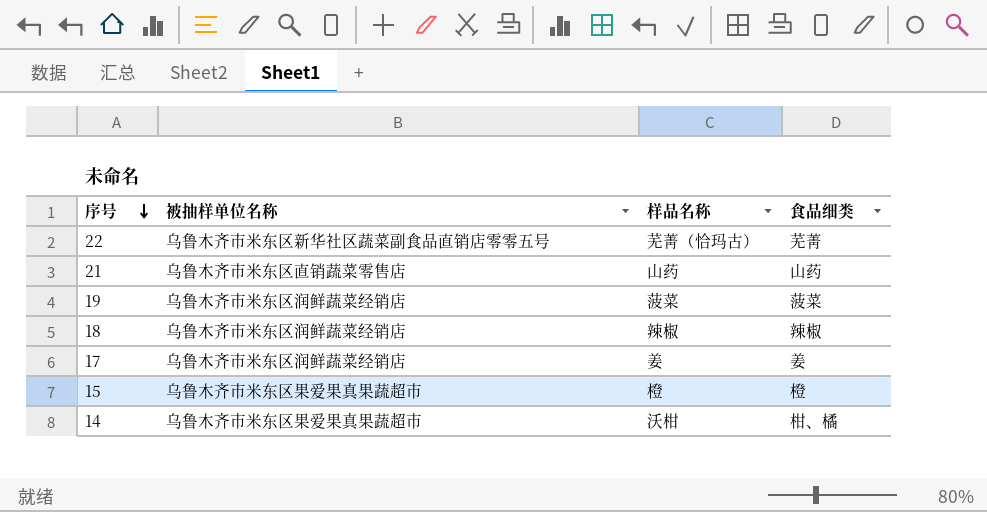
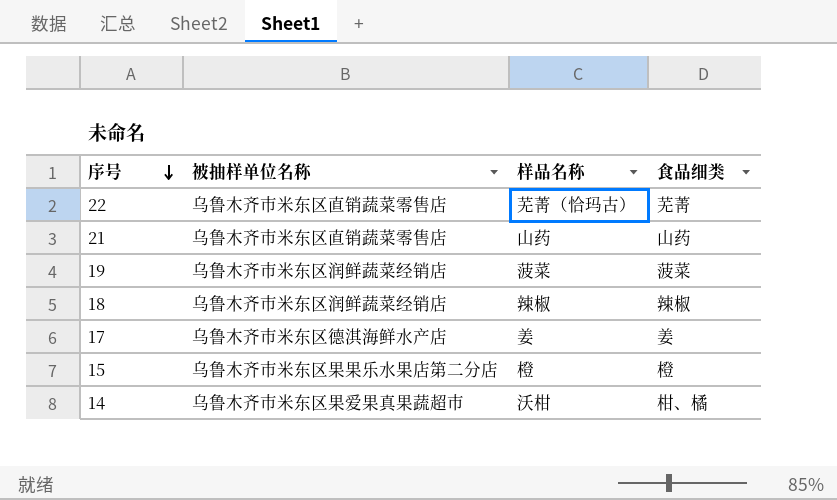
22 | 被抽样单位名称: 乌鲁木齐市米东区新华社区蔬菜副食品直销店零零五号 -> 乌鲁木齐市米东区直销蔬菜零售店
17 | 被抽样单位名称: 乌鲁木齐市米东区润鲜蔬菜经销店 -> 乌鲁木齐市米东区德淇海鲜水产店
15 | 被抽样单位名称: 乌鲁木齐市米东区果爱果真果蔬超市 -> 乌鲁木齐市米东区果果乐水果店第二分店

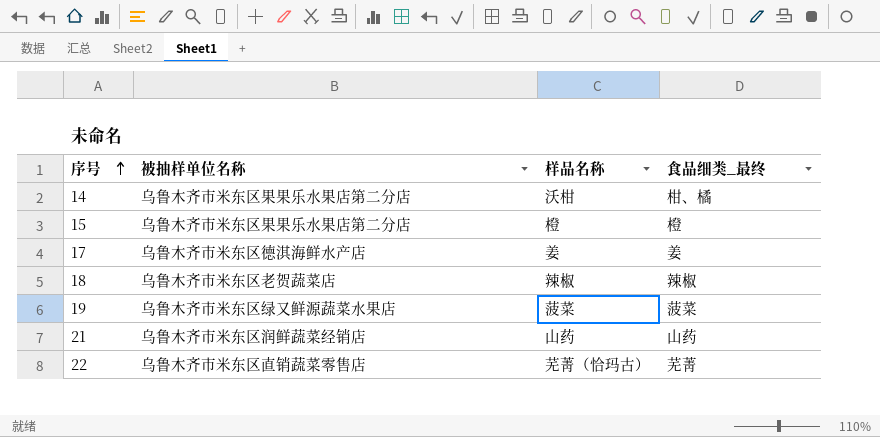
row order: 序号 descending -> 序号 ascending
column name: 食品细类 -> 食品细类_最终
14 | 被抽样单位名称: 乌鲁木齐市米东区果爱果真果蔬超市 -> 乌鲁木齐市米东区果果乐水果店第二分店
18 | 被抽样单位名称: 乌鲁木齐市米东区润鲜蔬菜经销店 -> 乌鲁木齐市米东区老贺蔬菜店
19 | 被抽样单位名称: 乌鲁木齐市米东区润鲜蔬菜经销店 -> 乌鲁木齐市米东区绿又鲜源蔬菜水果店
21 | 被抽样单位名称: 乌鲁木齐市米东区直销蔬菜零售店 -> 乌鲁木齐市米东区润鲜蔬菜经销店

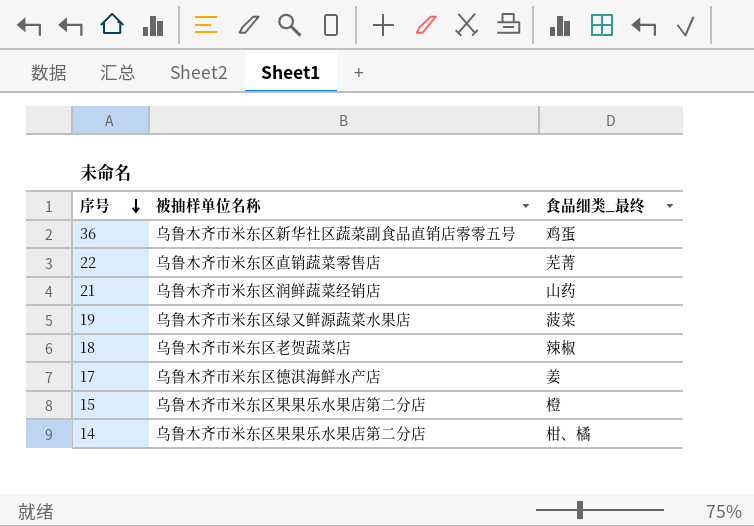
row order: 序号 ascending -> 序号 descending
column 样品名称 | position: 3 -> none
row 36: none -> 乌鲁木齐市米东区新华社区蔬菜副食品直销店零零五号 | 鸡蛋

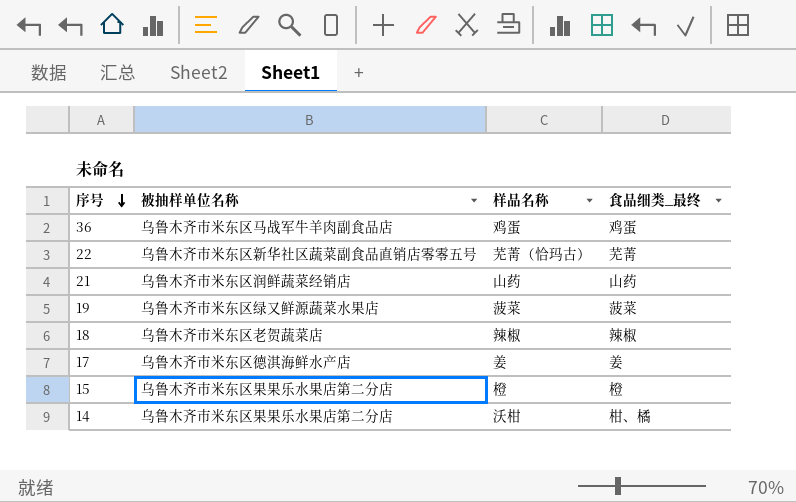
column 样品名称 | position: none -> 3
36 | 被抽样单位名称: 乌鲁木齐市米东区新华社区蔬菜副食品直销店零零五号 -> 乌鲁木齐市米东区马战军牛羊肉副食品店
22 | 被抽样单位名称: 乌鲁木齐市米东区直销蔬菜零售店 -> 乌鲁木齐市米东区新华社区蔬菜副食品直销店零零五号

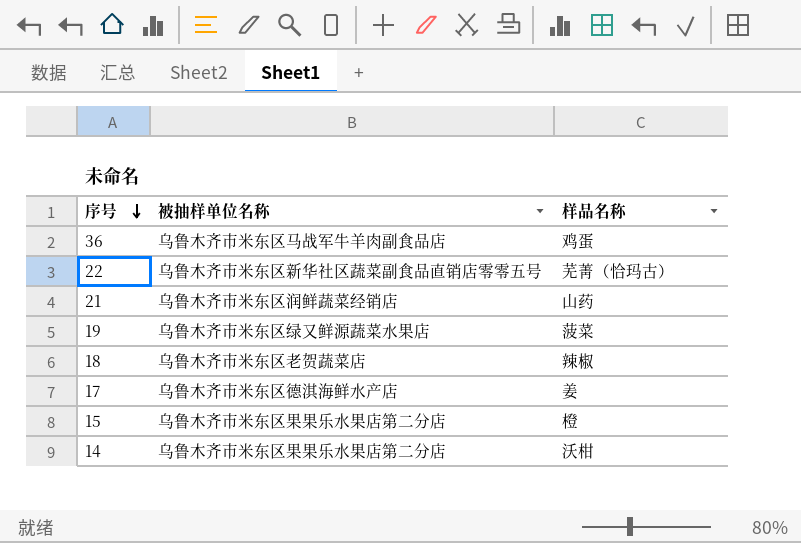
column 食品细类_最终 | position: 4 -> none

